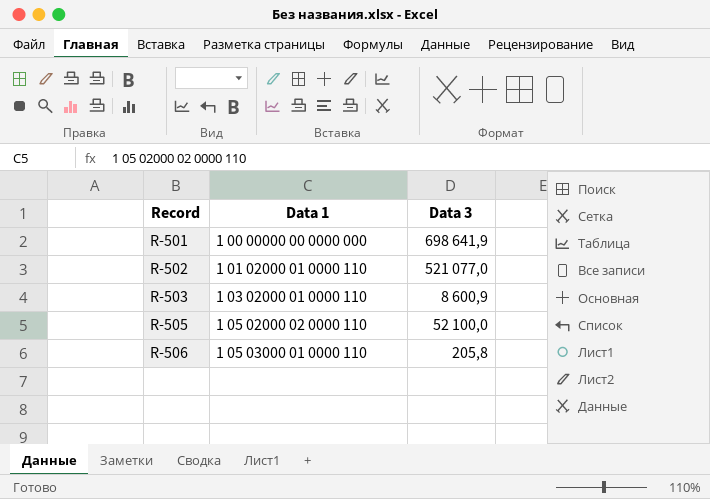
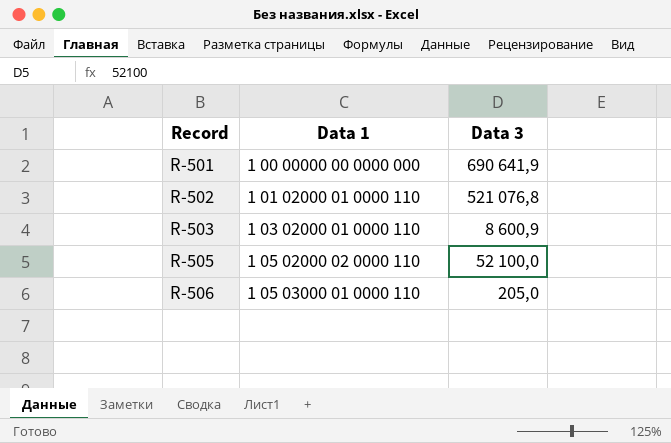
R-501 | Data 3: 698 641,9 -> 690 641,9
R-502 | Data 3: 521 077,0 -> 521 076,8
R-506 | Data 3: 205,8 -> 205,0

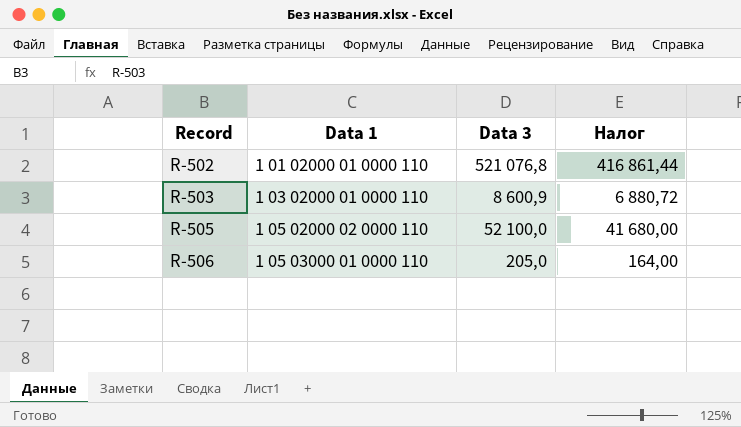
column Налог | formula: none -> [Data 3] * 0,8
row R-501: 1 00 00000 00 0000 000 | 690 641,9 -> none

